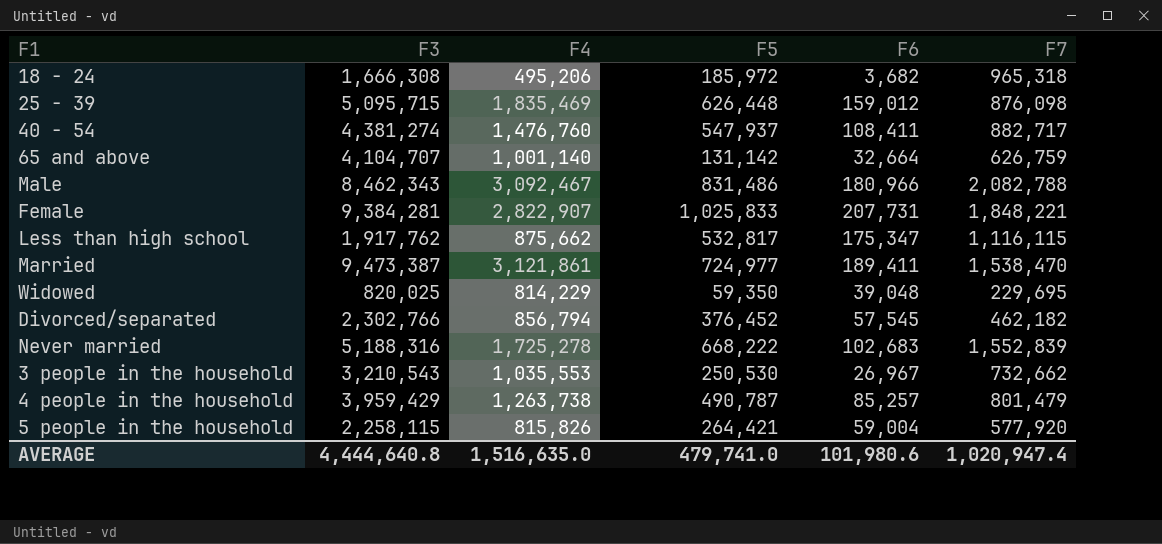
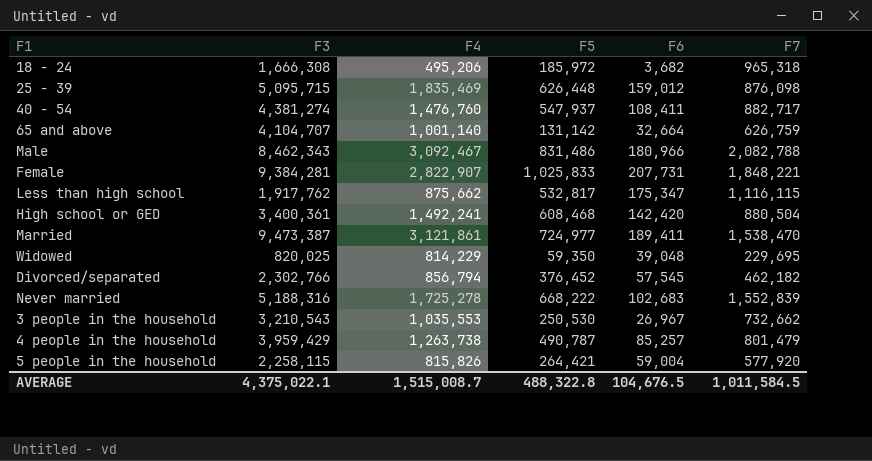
row High school or GED: none -> 3,400,361 | 1,492,241 | 608,468 | 142,420 | 880,504
AVERAGE | F3: 4,444,640.8 -> 4,375,022.1
AVERAGE | F4: 1,516,635.0 -> 1,515,008.7
AVERAGE | F5: 479,741.0 -> 488,322.8
AVERAGE | F6: 101,980.6 -> 104,676.5
AVERAGE | F7: 1,020,947.4 -> 1,011,584.5

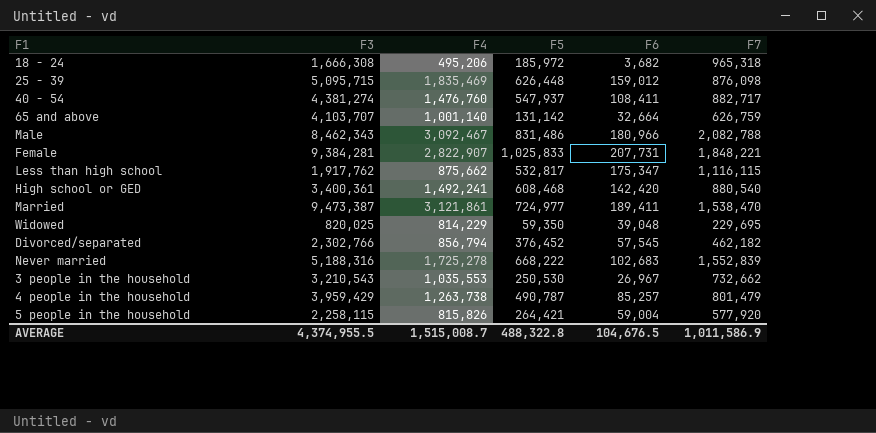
65 and above | F3: 4,104,707 -> 4,103,707
High school or GED | F7: 880,504 -> 880,540
AVERAGE | F3: 4,375,022.1 -> 4,374,955.5
AVERAGE | F7: 1,011,584.5 -> 1,011,586.9

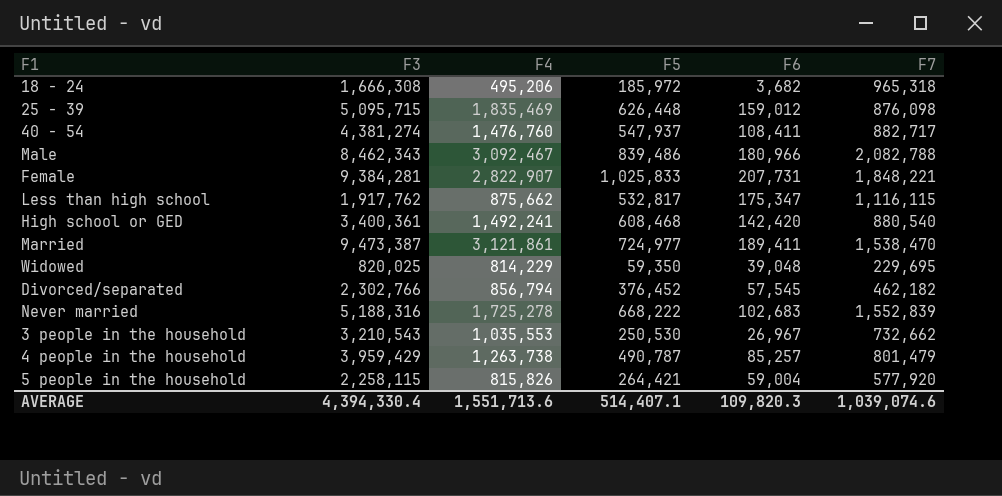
row 65 and above: 4,103,707 | 1,001,140 | 131,142 | 32,664 | 626,759 -> none
Male | F5: 831,486 -> 839,486
AVERAGE | F3: 4,374,955.5 -> 4,394,330.4
AVERAGE | F4: 1,515,008.7 -> 1,551,713.6
AVERAGE | F5: 488,322.8 -> 514,407.1
AVERAGE | F6: 104,676.5 -> 109,820.3
AVERAGE | F7: 1,011,586.9 -> 1,039,074.6

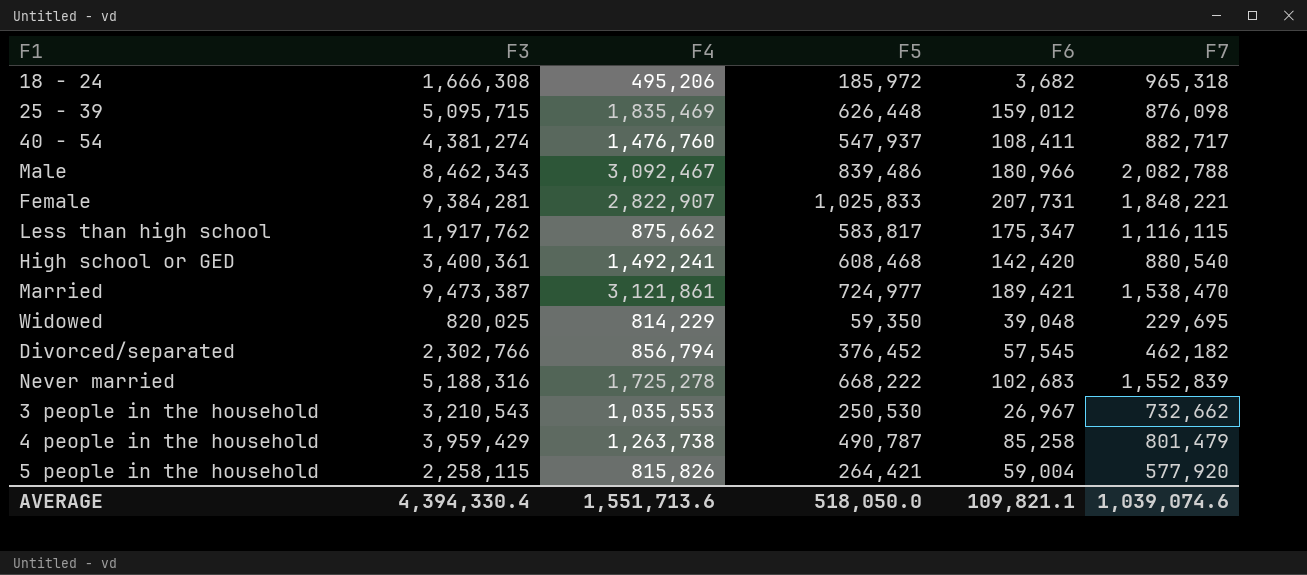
Less than high school | F5: 532,817 -> 583,817
Married | F6: 189,411 -> 189,421
4 people in the household | F6: 85,257 -> 85,258
AVERAGE | F5: 514,407.1 -> 518,050.0
AVERAGE | F6: 109,820.3 -> 109,821.1

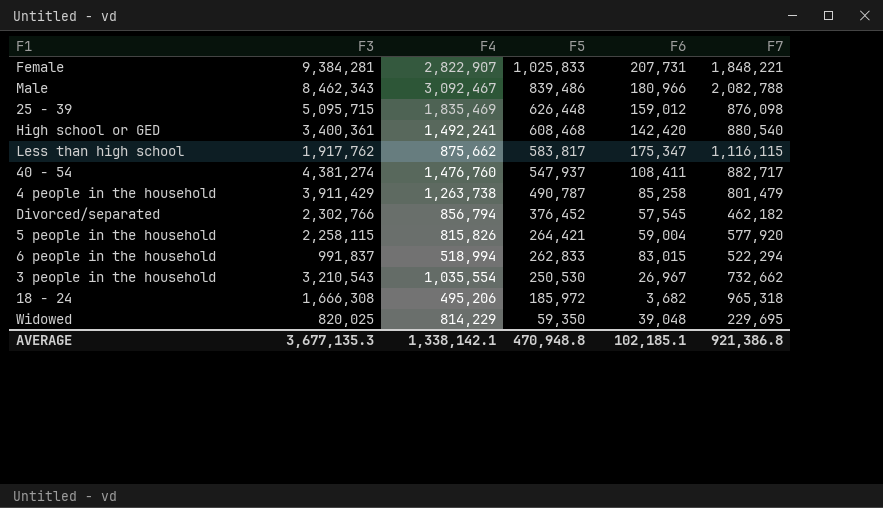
row order: none -> F5 descending
row Married: 9,473,387 | 3,121,861 | 724,977 | 189,421 | 1,538,470 -> none
row Never married: 5,188,316 | 1,725,278 | 668,222 | 102,683 | 1,552,839 -> none
4 people in the household | F3: 3,959,429 -> 3,911,429
row 6 people in the household: none -> 991,837 | 518,994 | 262,833 | 83,015 | 522,294
3 people in the household | F4: 1,035,553 -> 1,035,554
AVERAGE | F3: 4,394,330.4 -> 3,677,135.3
AVERAGE | F4: 1,551,713.6 -> 1,338,142.1
AVERAGE | F5: 518,050.0 -> 470,948.8
AVERAGE | F6: 109,821.1 -> 102,185.1
AVERAGE | F7: 1,039,074.6 -> 921,386.8

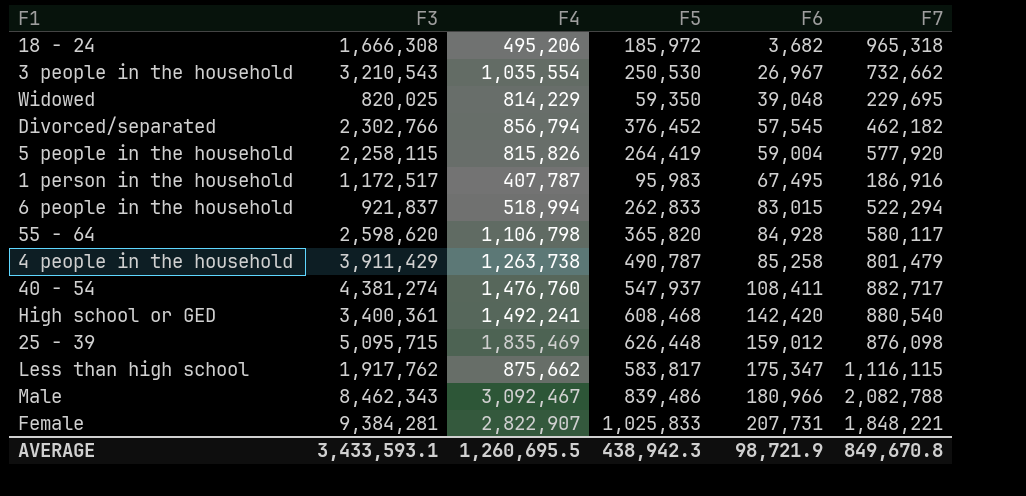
row order: F5 descending -> F6 ascending
5 people in the household | F5: 264,421 -> 264,419
row 1 person in the household: none -> 1,172,517 | 407,787 | 95,983 | 67,495 | 186,916
6 people in the household | F3: 991,837 -> 921,837
row 55 - 64: none -> 2,598,620 | 1,106,798 | 365,820 | 84,928 | 580,117
AVERAGE | F3: 3,677,135.3 -> 3,433,593.1
AVERAGE | F4: 1,338,142.1 -> 1,260,695.5
AVERAGE | F5: 470,948.8 -> 438,942.3
AVERAGE | F6: 102,185.1 -> 98,721.9
AVERAGE | F7: 921,386.8 -> 849,670.8

